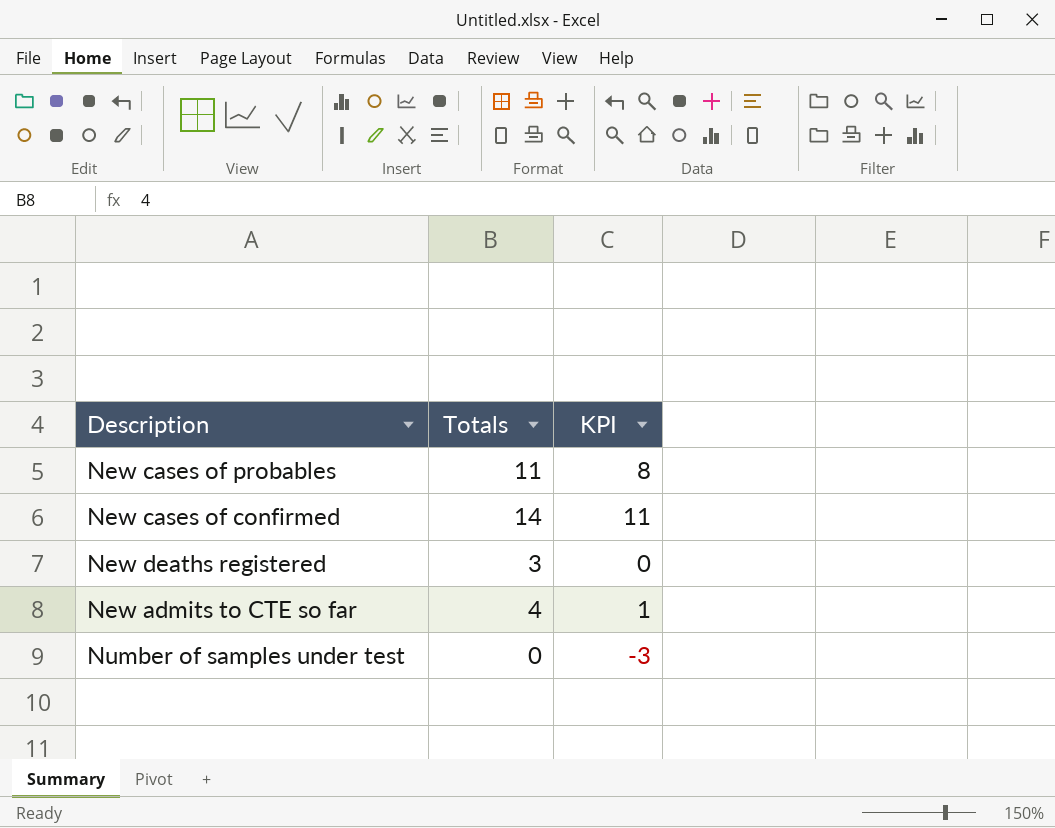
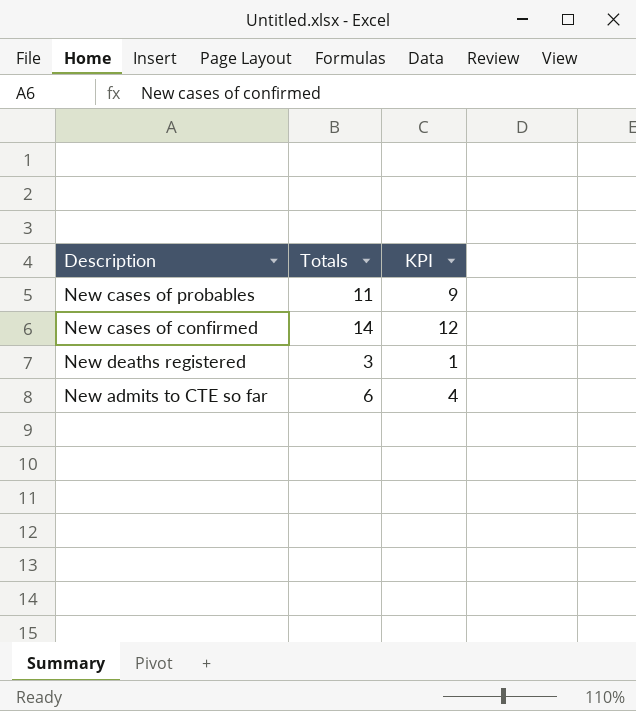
column KPI | formula: [Totals] - 3 -> [Totals] - 2
row Number of samples under test: 0 | -3 -> none
New admits to CTE so far | Totals: 4 -> 6

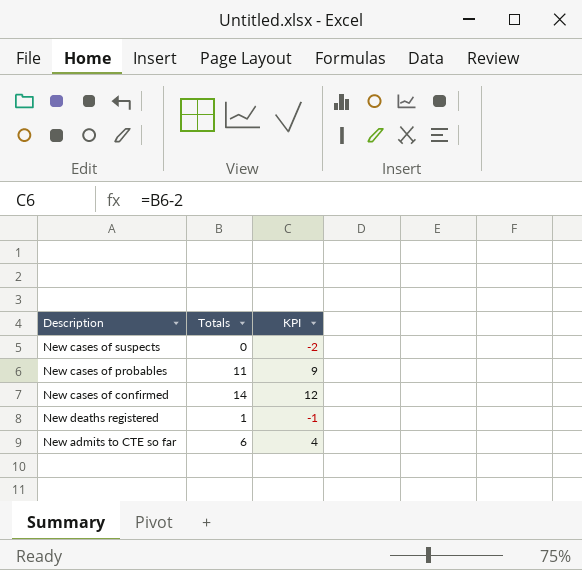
row New cases of suspects: none -> 0 | -2
New deaths registered | Totals: 3 -> 1
New deaths registered | KPI: 1 -> -1

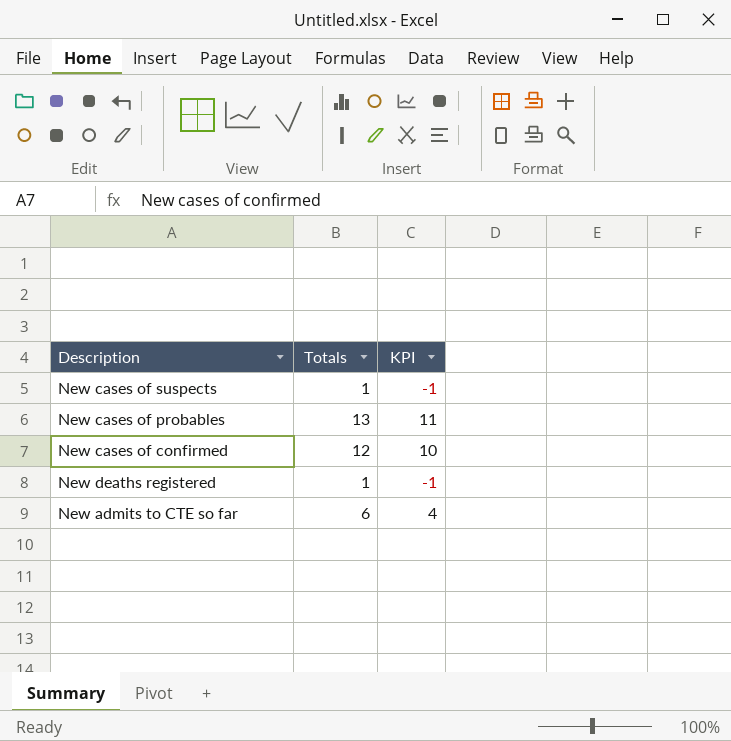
New cases of suspects | Totals: 0 -> 1
New cases of suspects | KPI: -2 -> -1
New cases of probables | Totals: 11 -> 13
New cases of probables | KPI: 9 -> 11
New cases of confirmed | Totals: 14 -> 12
New cases of confirmed | KPI: 12 -> 10

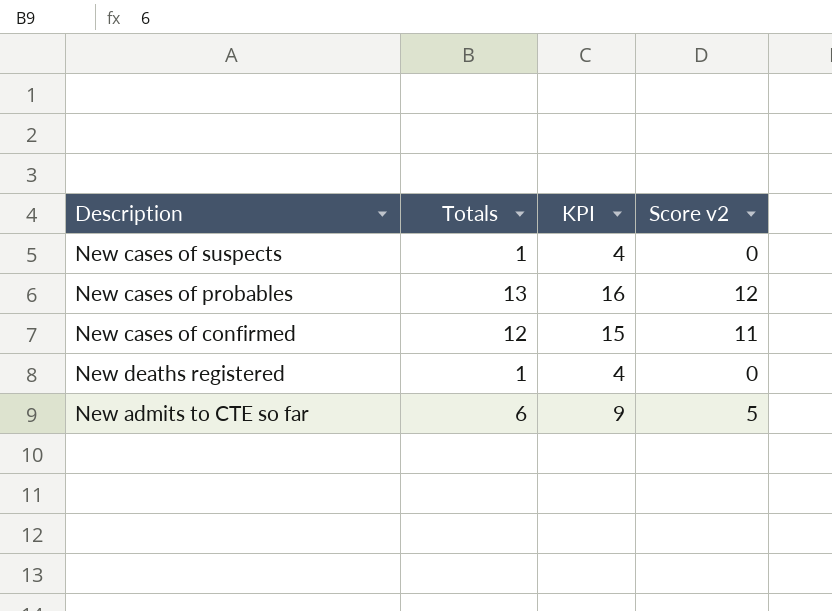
column KPI | formula: [Totals] - 2 -> [Totals] + 3
column Score v2 | formula: none -> [Totals] - 1

